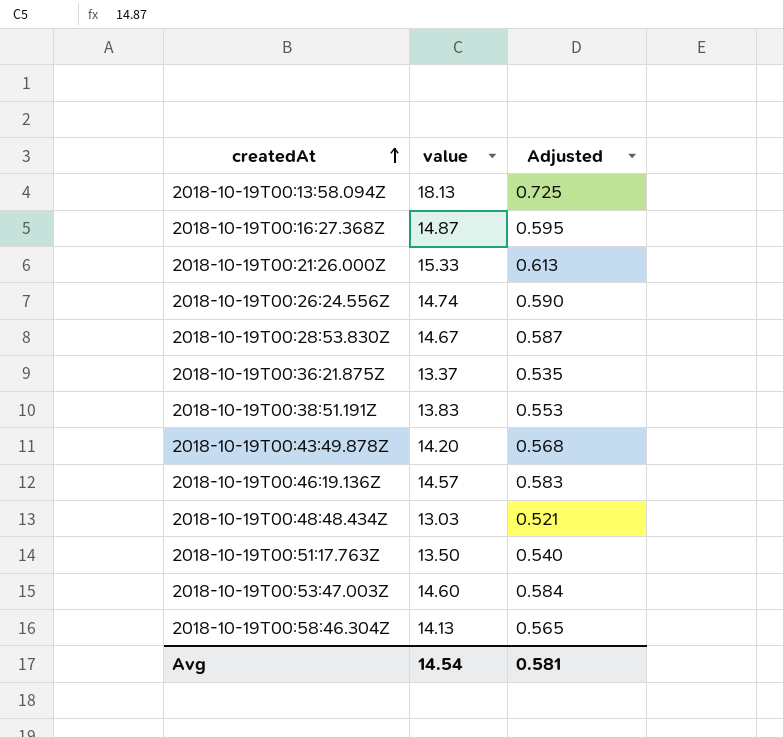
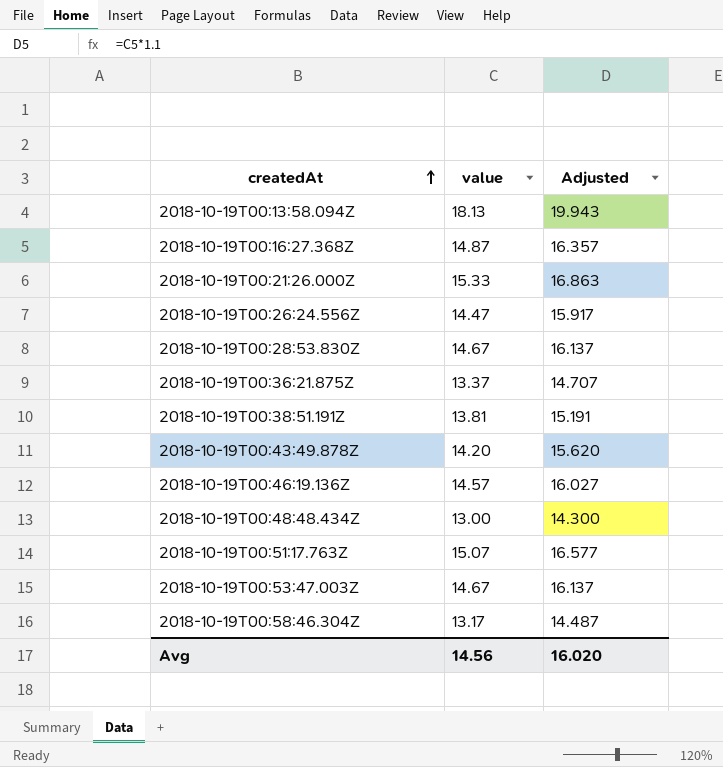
column Adjusted | formula: [value] * 0.04 -> [value] * 1.1
2018-10-19T00:26:24.556Z | value: 14.74 -> 14.47
2018-10-19T00:38:51.191Z | value: 13.83 -> 13.81
2018-10-19T00:48:48.434Z | value: 13.03 -> 13.00
2018-10-19T00:51:17.763Z | value: 13.50 -> 15.07
2018-10-19T00:53:47.003Z | value: 14.60 -> 14.67
2018-10-19T00:58:46.304Z | value: 14.13 -> 13.17
Avg | value: 14.54 -> 14.56
Avg | Adjusted: 0.581 -> 16.020

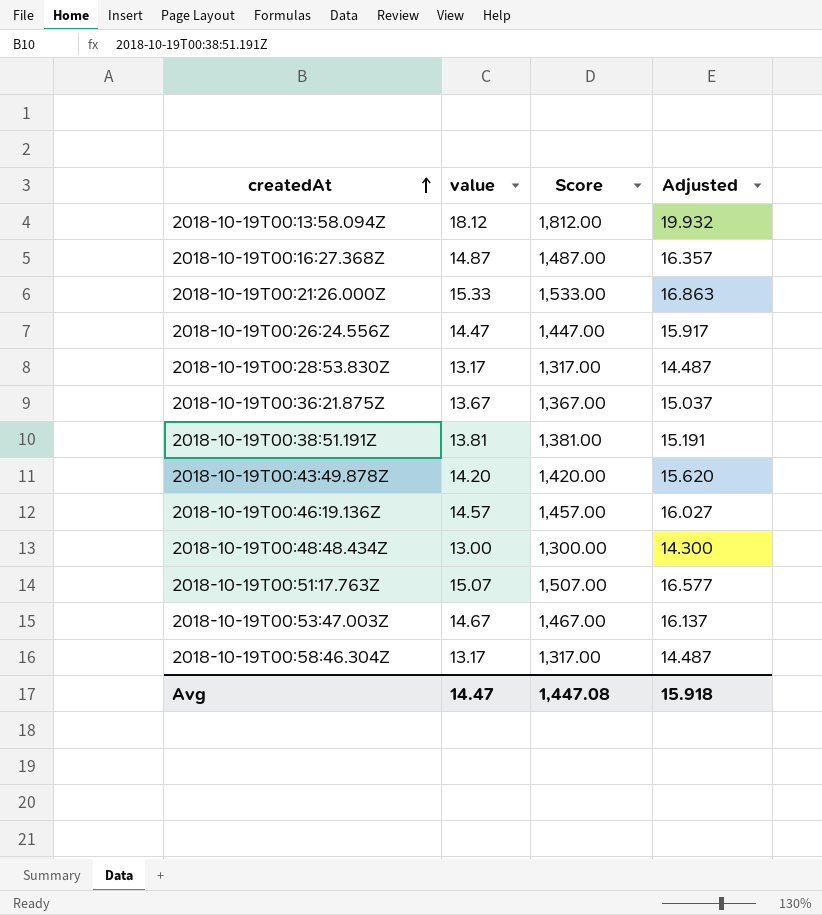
column Score | formula: none -> [value] * 100
2018-10-19T00:13:58.094Z | value: 18.13 -> 18.12
2018-10-19T00:13:58.094Z | Adjusted: 19.943 -> 19.932
2018-10-19T00:28:53.830Z | value: 14.67 -> 13.17
2018-10-19T00:28:53.830Z | Adjusted: 16.137 -> 14.487
2018-10-19T00:36:21.875Z | value: 13.37 -> 13.67
2018-10-19T00:36:21.875Z | Adjusted: 14.707 -> 15.037
Avg | value: 14.56 -> 14.47
Avg | Adjusted: 16.020 -> 15.918

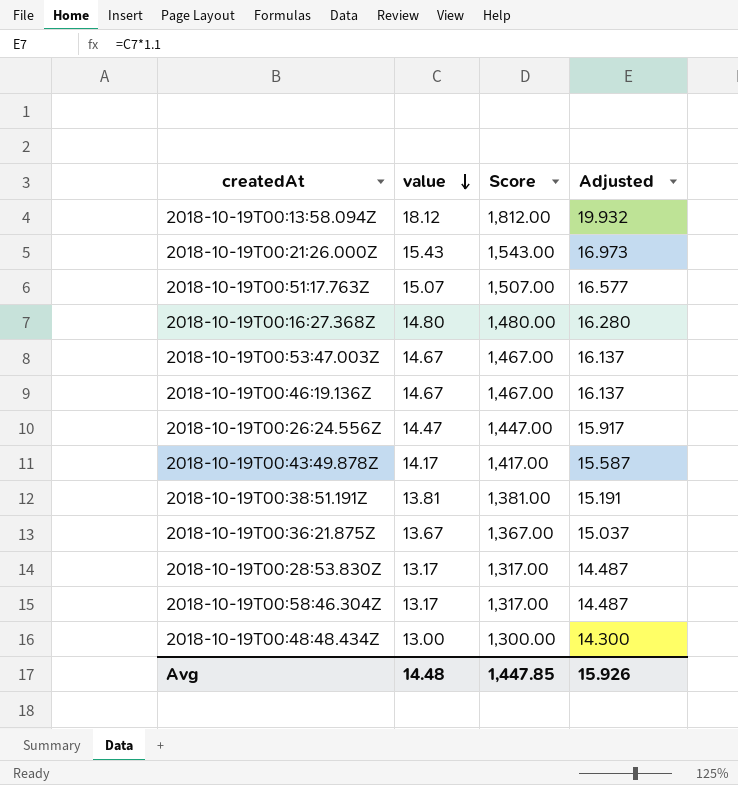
row order: createdAt ascending -> value descending
2018-10-19T00:21:26.000Z | value: 15.33 -> 15.43
2018-10-19T00:21:26.000Z | Score: 1,533.00 -> 1,543.00
2018-10-19T00:21:26.000Z | Adjusted: 16.863 -> 16.973
2018-10-19T00:16:27.368Z | value: 14.87 -> 14.80
2018-10-19T00:16:27.368Z | Score: 1,487.00 -> 1,480.00
2018-10-19T00:16:27.368Z | Adjusted: 16.357 -> 16.280
2018-10-19T00:46:19.136Z | value: 14.57 -> 14.67
2018-10-19T00:46:19.136Z | Score: 1,457.00 -> 1,467.00
2018-10-19T00:46:19.136Z | Adjusted: 16.027 -> 16.137
2018-10-19T00:43:49.878Z | value: 14.20 -> 14.17
2018-10-19T00:43:49.878Z | Score: 1,420.00 -> 1,417.00
2018-10-19T00:43:49.878Z | Adjusted: 15.620 -> 15.587
Avg | value: 14.47 -> 14.48
Avg | Score: 1,447.08 -> 1,447.85
Avg | Adjusted: 15.918 -> 15.926

